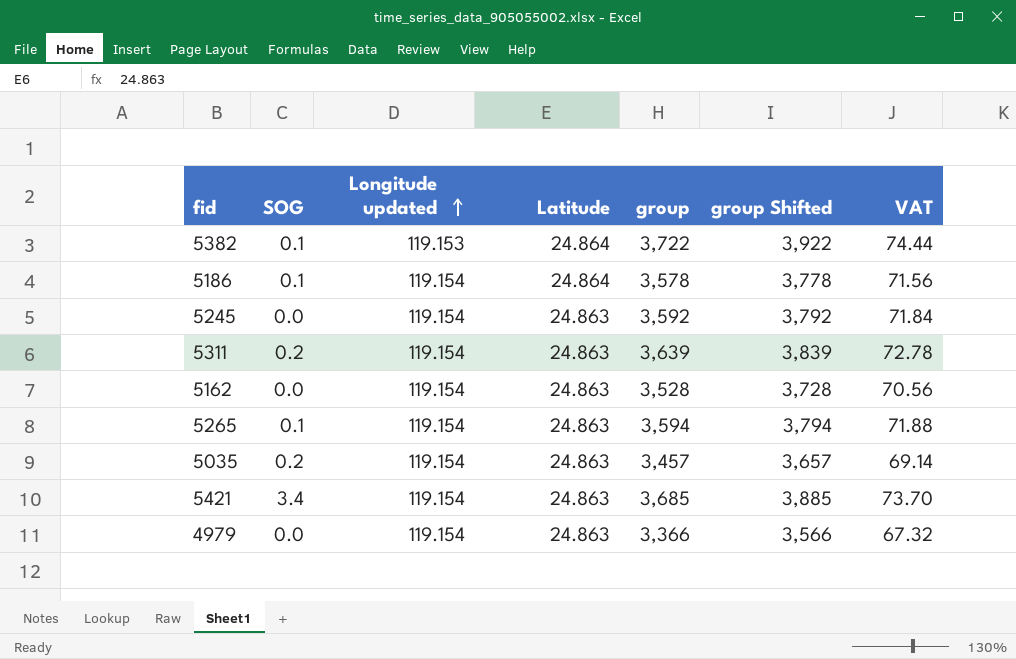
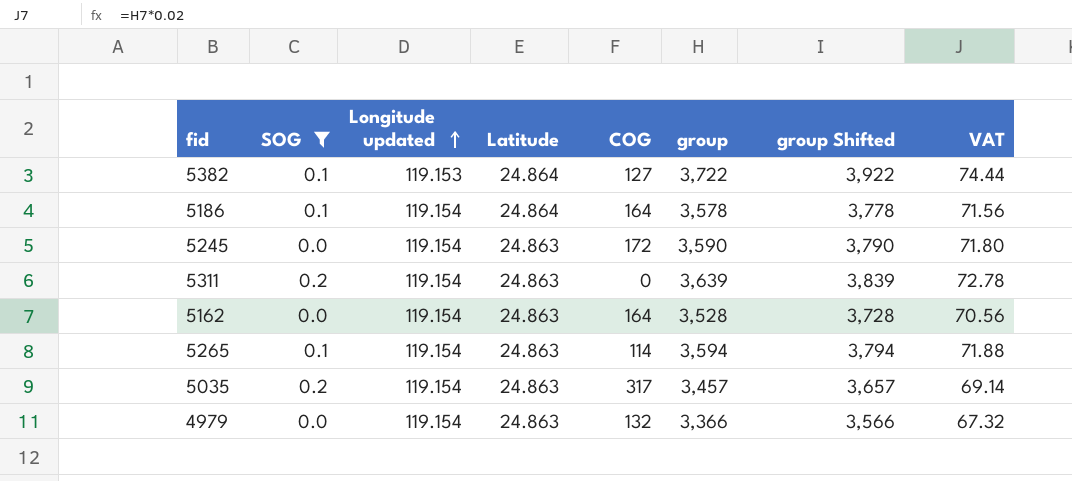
filter: none -> SOG != 3.4
column COG | position: none -> 5
5245 | group: 3,592 -> 3,590
5245 | group Shifted: 3,792 -> 3,790
5245 | VAT: 71.84 -> 71.80

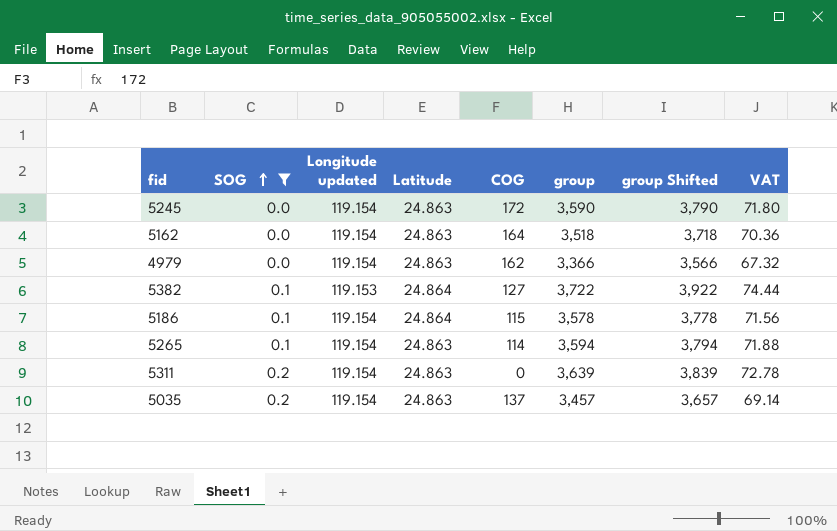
row order: Longitude updated ascending -> SOG ascending
5162 | group: 3,528 -> 3,518
5162 | group Shifted: 3,728 -> 3,718
5162 | VAT: 70.56 -> 70.36
4979 | COG: 132 -> 162
5186 | COG: 164 -> 115
5035 | COG: 317 -> 137

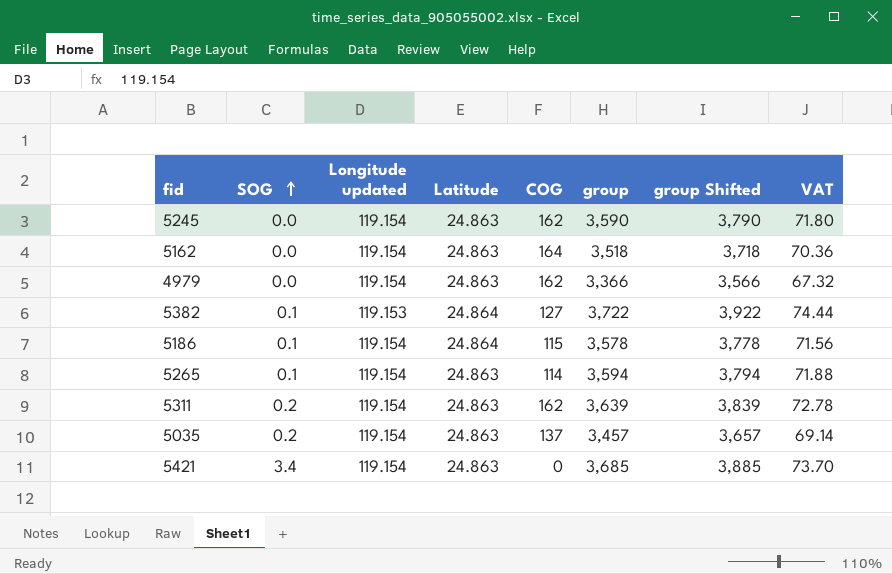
filter: SOG != 3.4 -> none
5245 | COG: 172 -> 162
5311 | COG: 0 -> 162

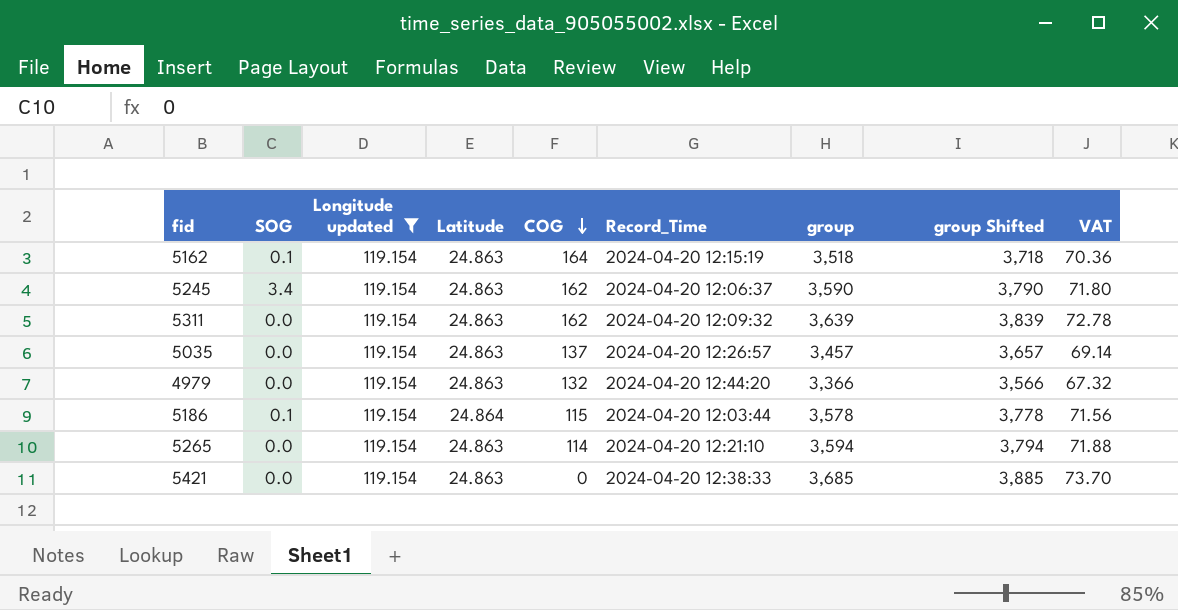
filter: none -> Longitude updated = 119.154
row order: SOG ascending -> COG descending
column Record_Time | position: none -> 6
5162 | SOG: 0.0 -> 0.1
5245 | SOG: 0.0 -> 3.4
5311 | SOG: 0.2 -> 0.0
5035 | SOG: 0.2 -> 0.0
4979 | COG: 162 -> 132
5265 | SOG: 0.1 -> 0.0
5421 | SOG: 3.4 -> 0.0

